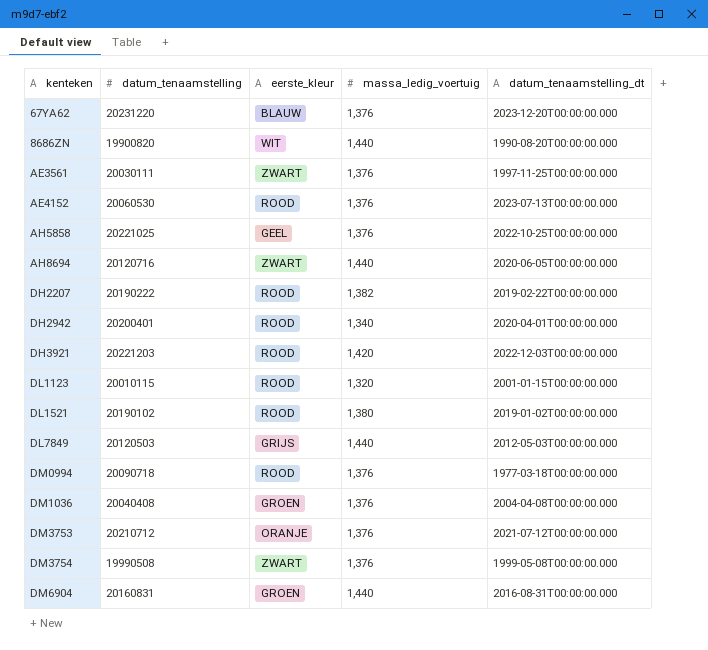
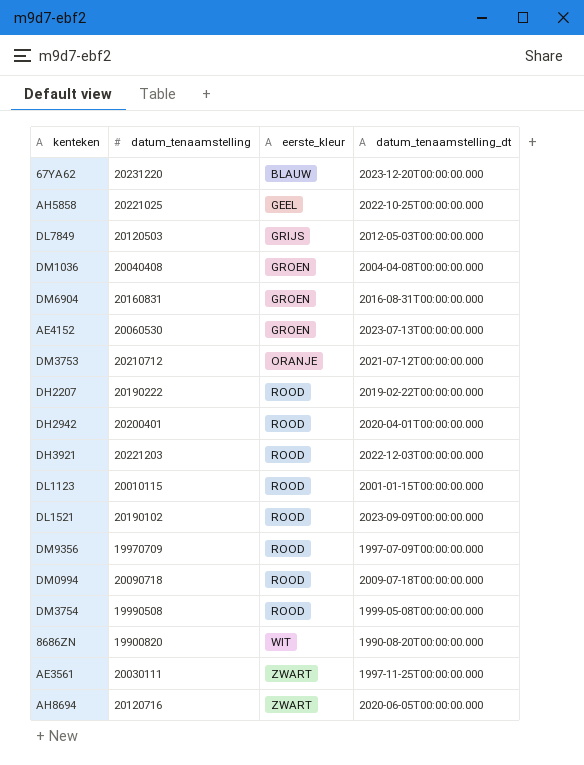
row order: kenteken ascending -> eerste_kleur ascending
column massa_ledig_voertuig | position: 4 -> none
AE4152 | eerste_kleur: ROOD -> GROEN
DL1521 | datum_tenaamstelling_dt: 2019-01-02T00:00:00.000 -> 2023-09-09T00:00:00.000
row DM9356: none -> 19970709 | ROOD | 1997-07-09T00:00:00.000
DM0994 | datum_tenaamstelling_dt: 1977-03-18T00:00:00.000 -> 2009-07-18T00:00:00.000
DM3754 | eerste_kleur: ZWART -> ROOD

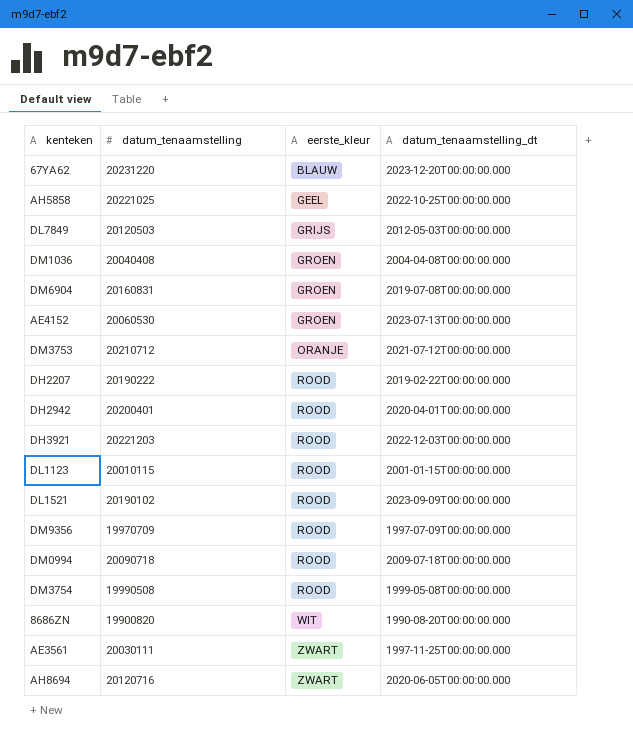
DM6904 | datum_tenaamstelling_dt: 2016-08-31T00:00:00.000 -> 2019-07-08T00:00:00.000

